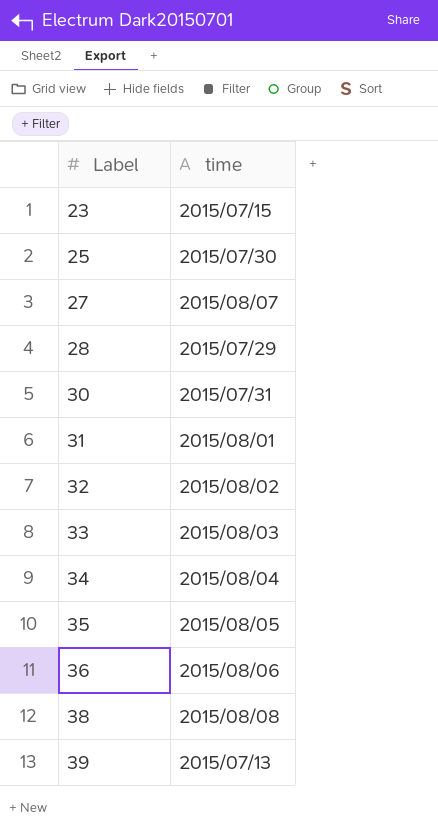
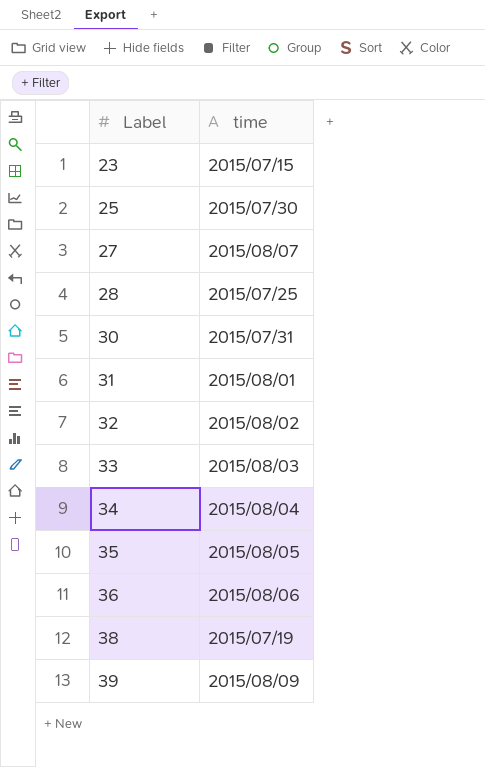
28 | time: 2015/07/29 -> 2015/07/25
38 | time: 2015/08/08 -> 2015/07/19
39 | time: 2015/07/13 -> 2015/08/09

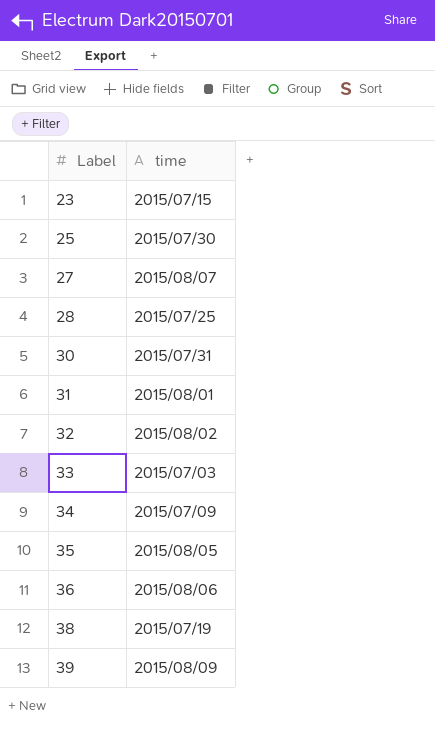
33 | time: 2015/08/03 -> 2015/07/03
34 | time: 2015/08/04 -> 2015/07/09

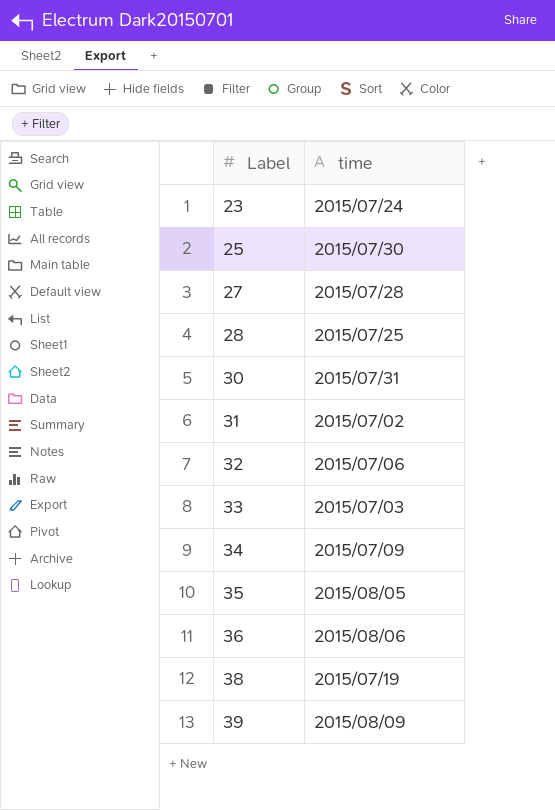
23 | time: 2015/07/15 -> 2015/07/24
27 | time: 2015/08/07 -> 2015/07/28
31 | time: 2015/08/01 -> 2015/07/02
32 | time: 2015/08/02 -> 2015/07/06

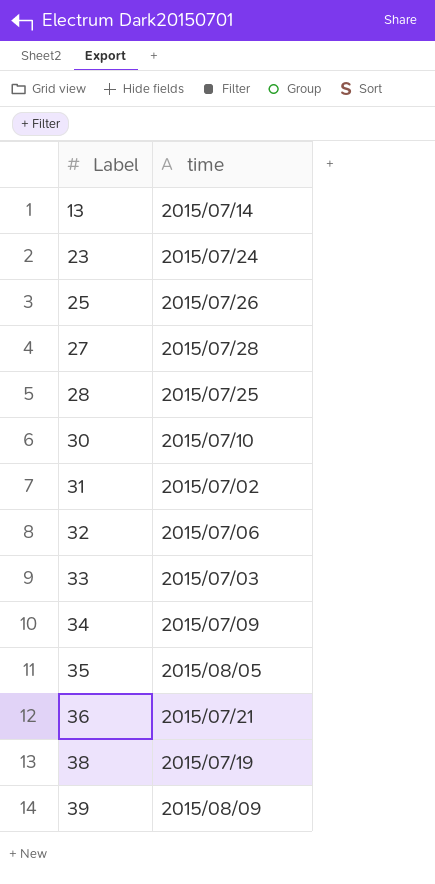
row 13: none -> 2015/07/14
25 | time: 2015/07/30 -> 2015/07/26
30 | time: 2015/07/31 -> 2015/07/10
36 | time: 2015/08/06 -> 2015/07/21

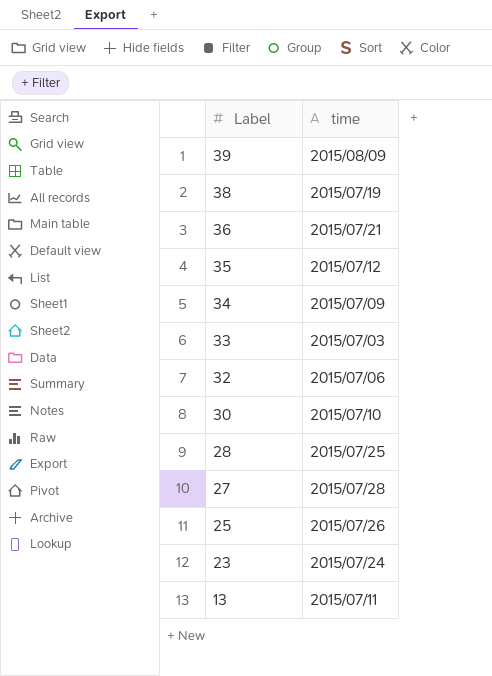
row order: Label ascending -> Label descending
row 31: 2015/07/02 -> none
35 | time: 2015/08/05 -> 2015/07/12
13 | time: 2015/07/14 -> 2015/07/11

